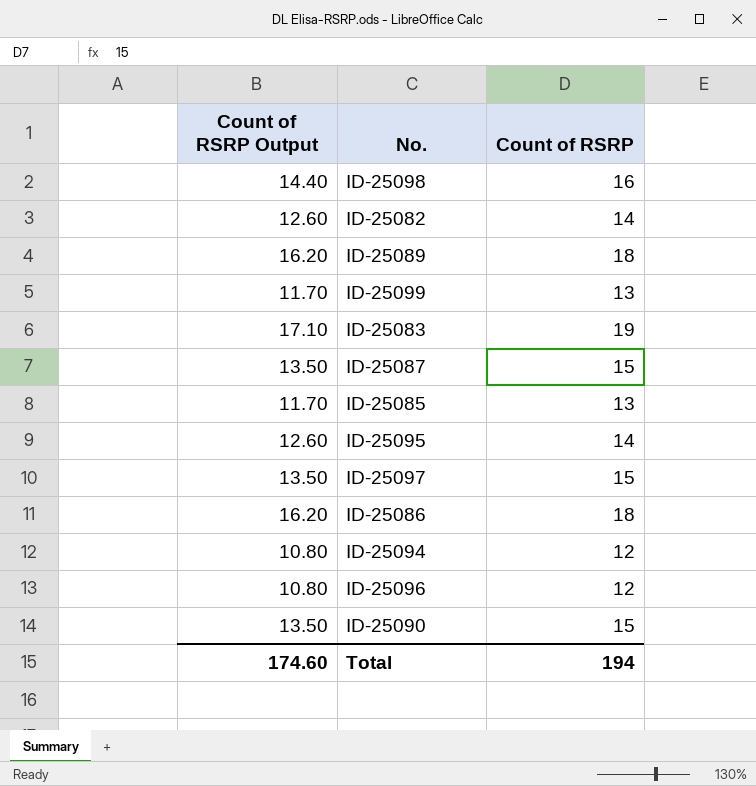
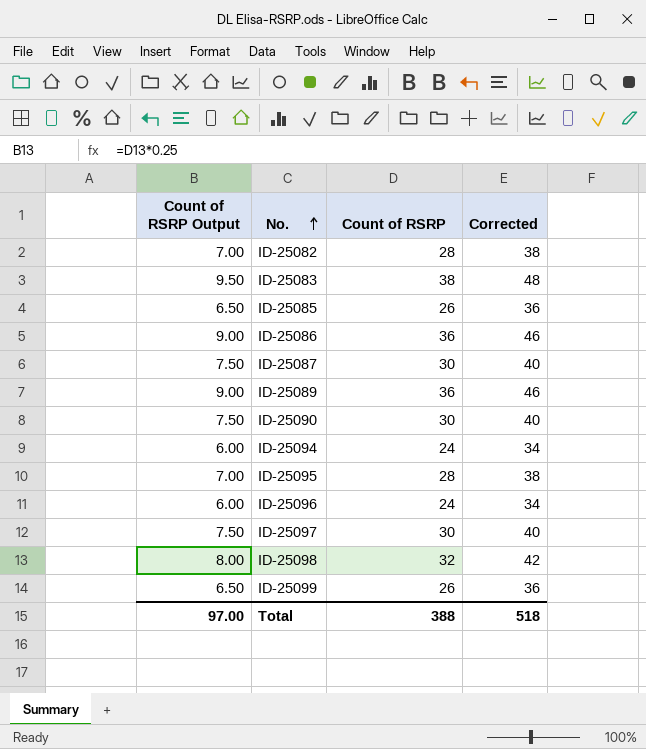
row order: none -> No. ascending
column Count of RSRP Output | formula: [Count of RSRP] * 0.9 -> [Count of RSRP] * 0.25
column Corrected | formula: none -> [Count of RSRP] + 10
ID-25082 | Count of RSRP: 14 -> 28
ID-25083 | Count of RSRP: 19 -> 38
ID-25085 | Count of RSRP: 13 -> 26
ID-25086 | Count of RSRP: 18 -> 36
ID-25087 | Count of RSRP: 15 -> 30
ID-25089 | Count of RSRP: 18 -> 36
ID-25090 | Count of RSRP: 15 -> 30
ID-25094 | Count of RSRP: 12 -> 24
ID-25095 | Count of RSRP: 14 -> 28
ID-25096 | Count of RSRP: 12 -> 24
ID-25097 | Count of RSRP: 15 -> 30
ID-25098 | Count of RSRP: 16 -> 32
ID-25099 | Count of RSRP: 13 -> 26
Total | Count of RSRP Output: 174.60 -> 97.00
Total | Count of RSRP: 194 -> 388

